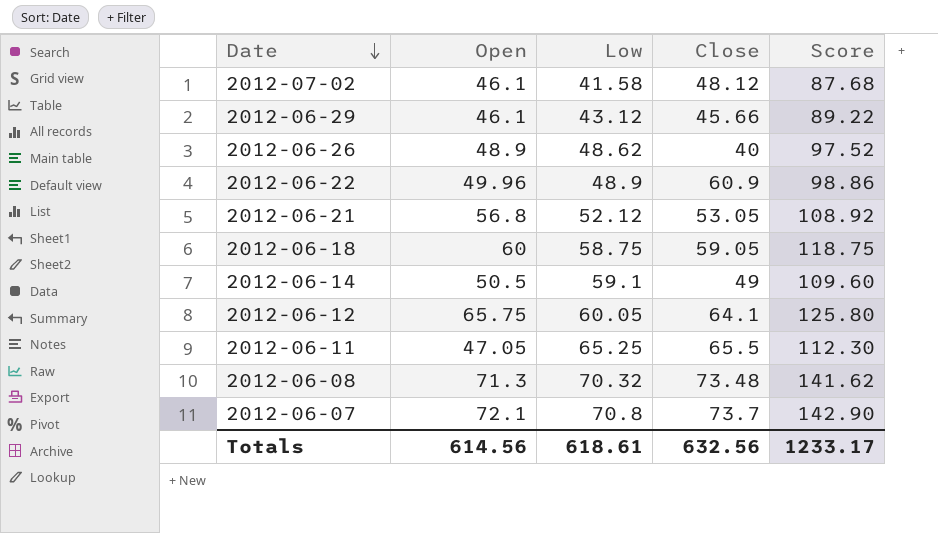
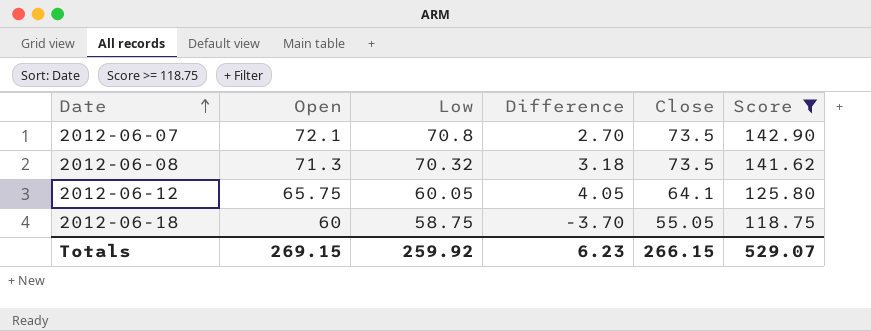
filter: none -> Score >= 118.75
row order: Date descending -> Date ascending
column Difference | formula: none -> [Close] - [Low]
2012-06-07 | Close: 73.7 -> 73.5
2012-06-08 | Close: 73.48 -> 73.5
2012-06-18 | Close: 59.05 -> 55.05
Totals | Open: 614.56 -> 269.15
Totals | Low: 618.61 -> 259.92
Totals | Close: 632.56 -> 266.15
Totals | Score: 1233.17 -> 529.07

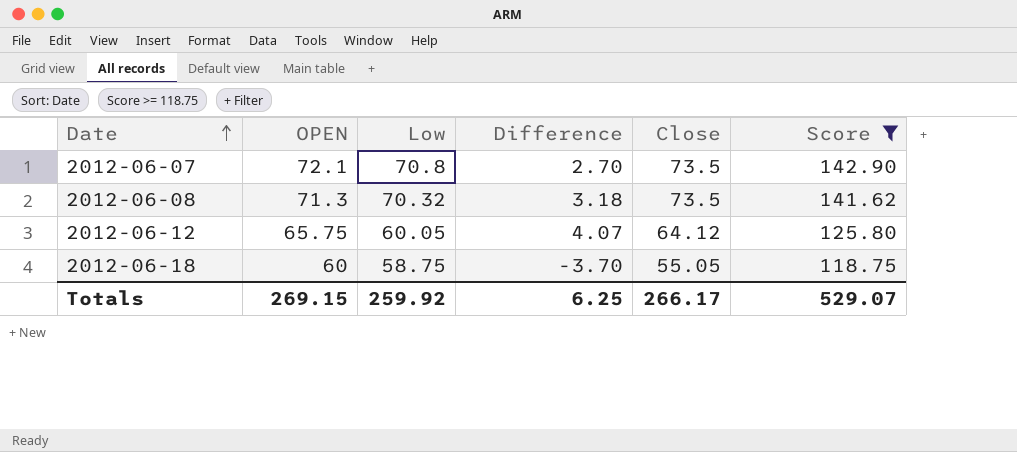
column name: Open -> OPEN
2012-06-12 | Difference: 4.05 -> 4.07
2012-06-12 | Close: 64.1 -> 64.12
Totals | Difference: 6.23 -> 6.25
Totals | Close: 266.15 -> 266.17

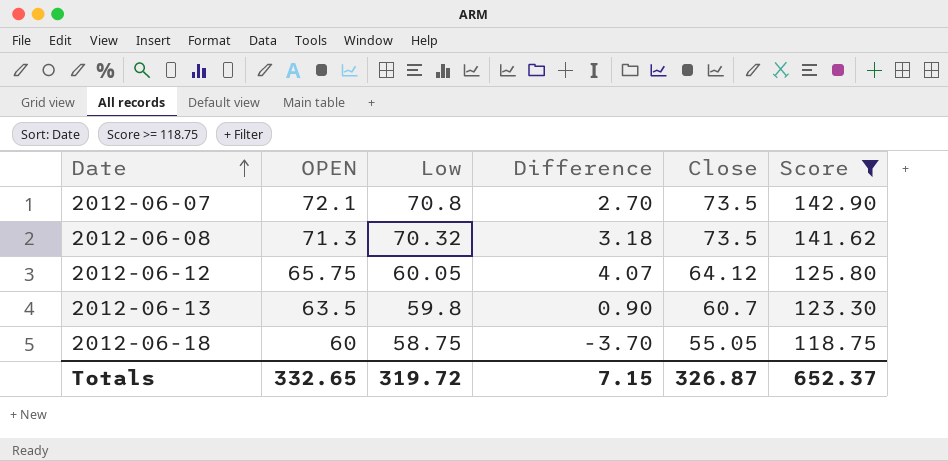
row 2012-06-13: none -> 63.5 | 59.8 | 0.90 | 60.7 | 123.30
Totals | OPEN: 269.15 -> 332.65
Totals | Low: 259.92 -> 319.72
Totals | Difference: 6.25 -> 7.15
Totals | Close: 266.17 -> 326.87
Totals | Score: 529.07 -> 652.37

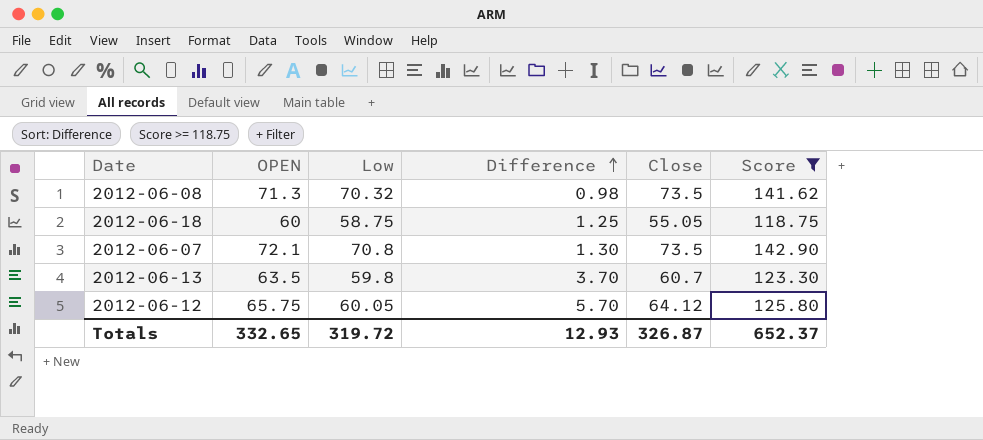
row order: Date ascending -> Difference ascending
column Difference | formula: [Close] - [Low] -> [OPEN] - [Low]
Totals | Difference: 7.15 -> 12.93

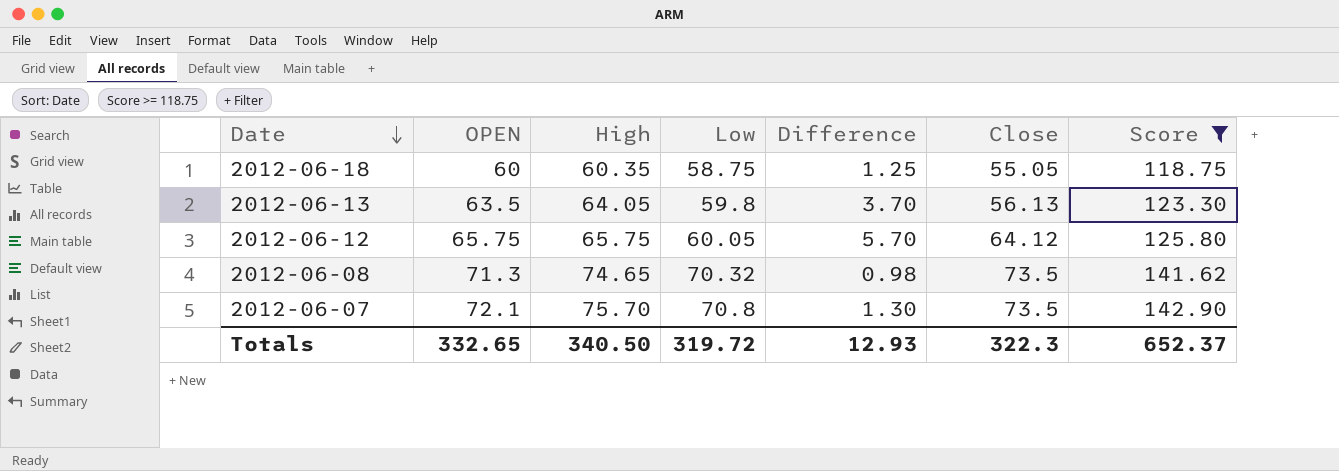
row order: Difference ascending -> Date descending
column High | position: none -> 3
2012-06-13 | Close: 60.7 -> 56.13
Totals | Close: 326.87 -> 322.3

